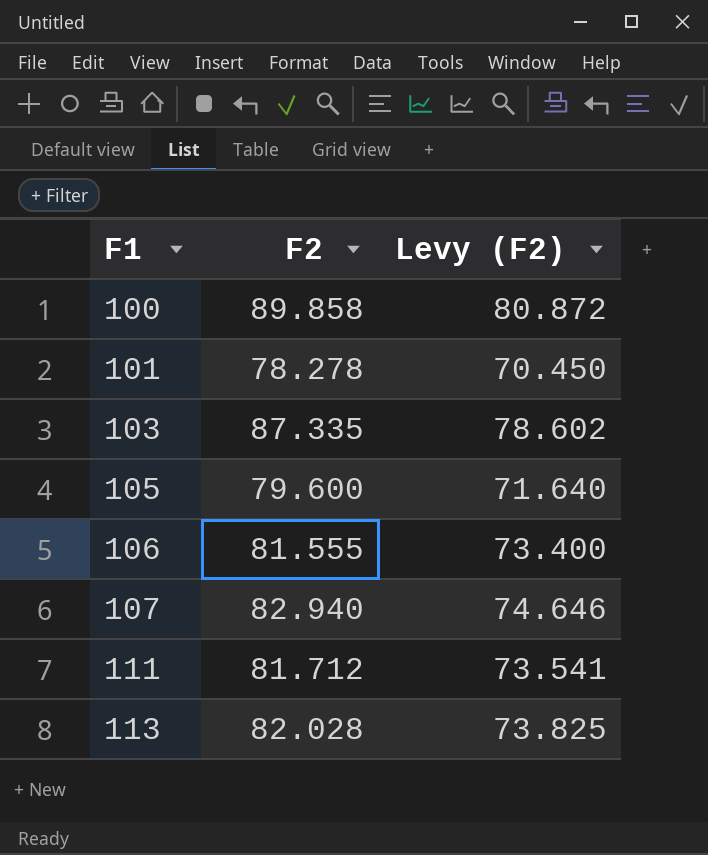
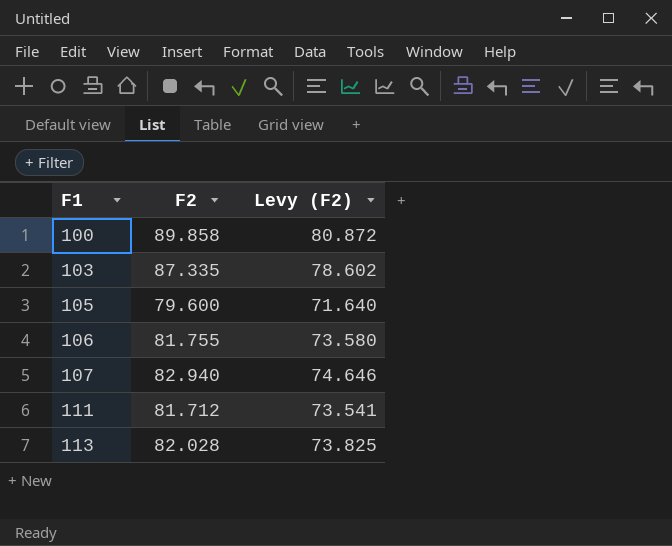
row 101: 78.278 | 70.450 -> none
106 | F2: 81.555 -> 81.755
106 | Levy (F2): 73.400 -> 73.580

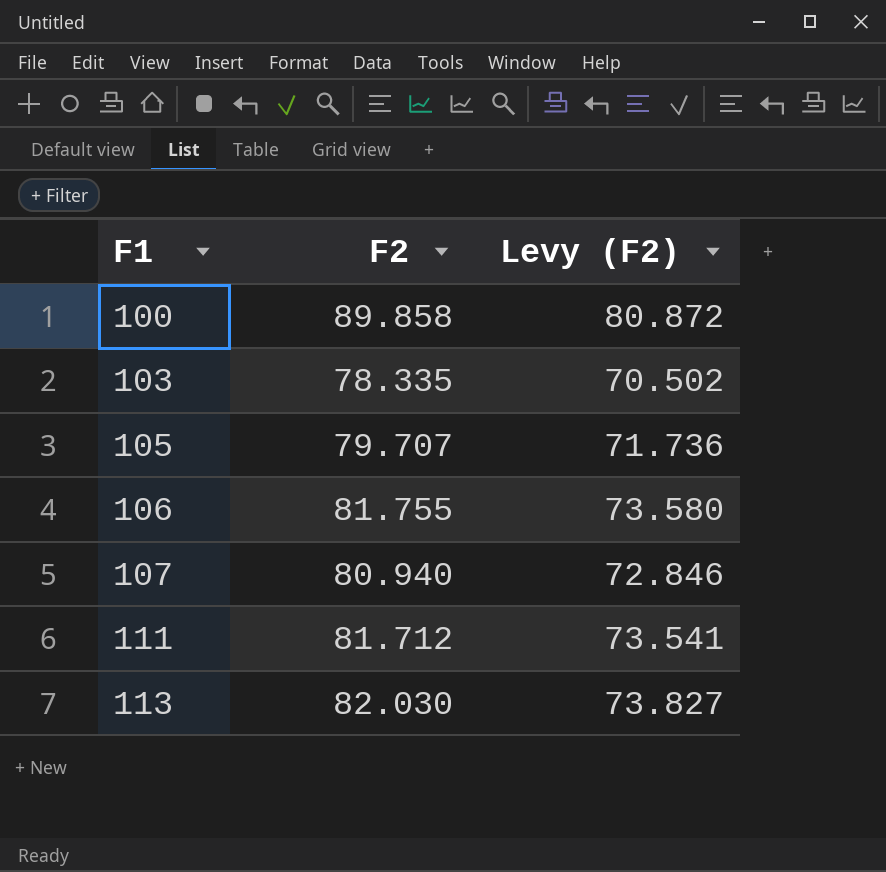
103 | F2: 87.335 -> 78.335
103 | Levy (F2): 78.602 -> 70.502
105 | F2: 79.600 -> 79.707
105 | Levy (F2): 71.640 -> 71.736
107 | F2: 82.940 -> 80.940
107 | Levy (F2): 74.646 -> 72.846
113 | F2: 82.028 -> 82.030
113 | Levy (F2): 73.825 -> 73.827

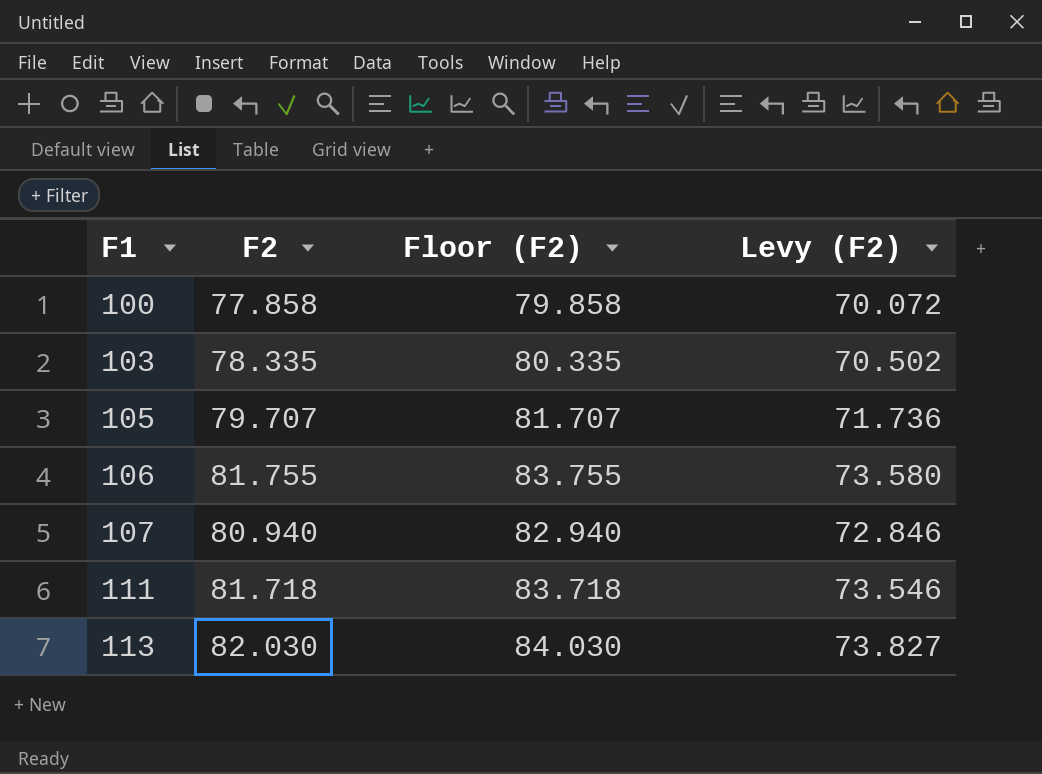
column Floor (F2) | formula: none -> [F2] + 2
100 | F2: 89.858 -> 77.858
100 | Levy (F2): 80.872 -> 70.072
111 | F2: 81.712 -> 81.718
111 | Levy (F2): 73.541 -> 73.546

